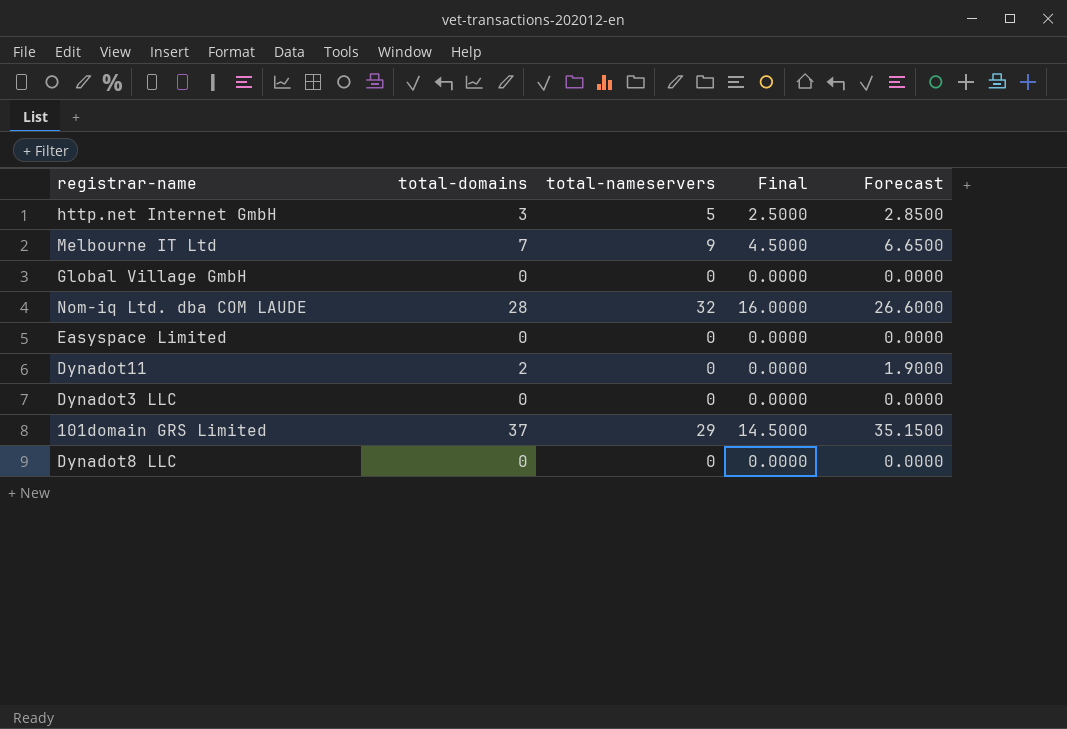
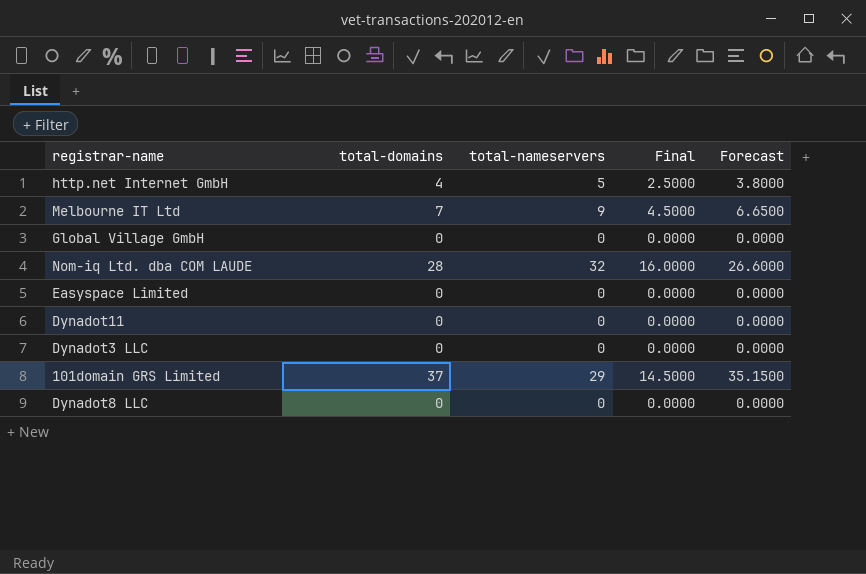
http.net Internet GmbH | total-domains: 3 -> 4
http.net Internet GmbH | Forecast: 2.8500 -> 3.8000
Dynadot11 | total-domains: 2 -> 0
Dynadot11 | Forecast: 1.9000 -> 0.0000

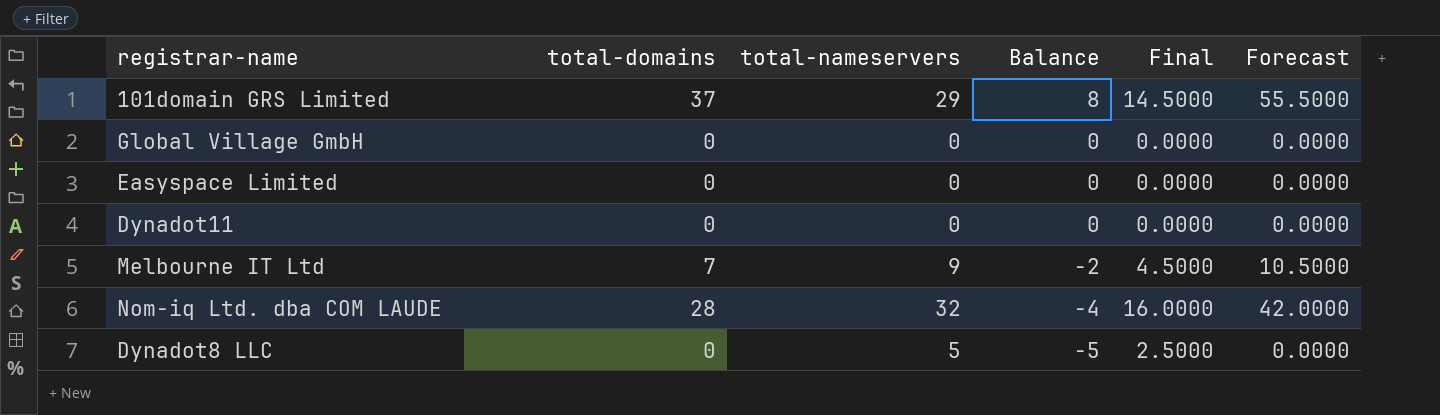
row order: none -> Balance descending
column Balance | formula: none -> [total-domains] - [total-nameservers]
column Forecast | formula: [total-domains] * 0.95 -> [total-domains] * 1.5
row http.net Internet GmbH: 4 | 5 | 2.5000 | 3.8000 -> none
row Dynadot3 LLC: 0 | 0 | 0.0000 | 0.0000 -> none
Dynadot8 LLC | total-nameservers: 0 -> 5
Dynadot8 LLC | Final: 0.0000 -> 2.5000

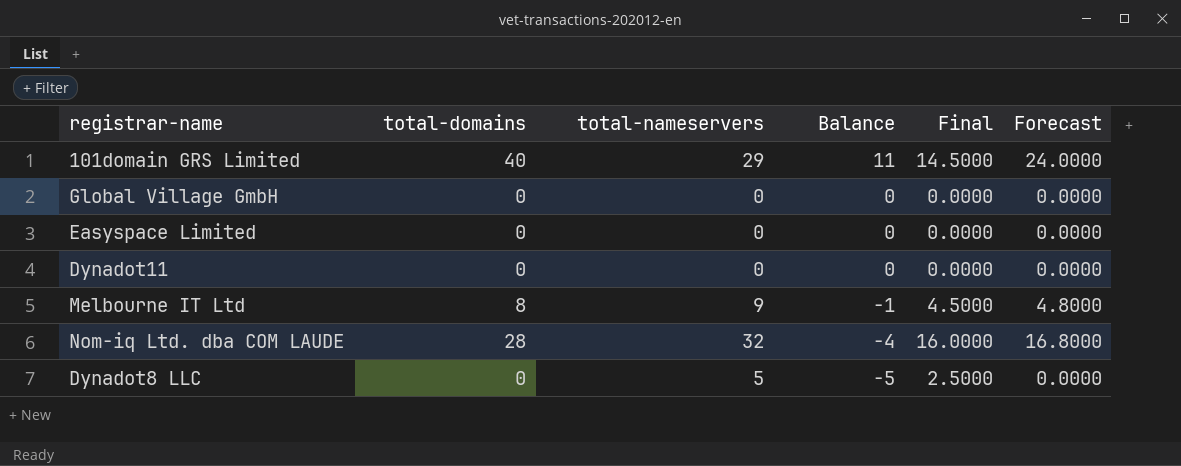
column Forecast | formula: [total-domains] * 1.5 -> [total-domains] * 0.6
101domain GRS Limited | total-domains: 37 -> 40
101domain GRS Limited | Balance: 8 -> 11
Melbourne IT Ltd | total-domains: 7 -> 8
Melbourne IT Ltd | Balance: -2 -> -1

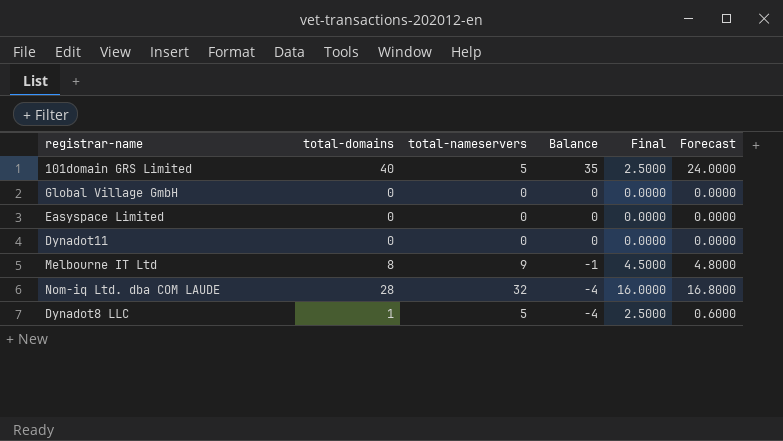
101domain GRS Limited | total-nameservers: 29 -> 5
101domain GRS Limited | Balance: 11 -> 35
101domain GRS Limited | Final: 14.5000 -> 2.5000
Dynadot8 LLC | total-domains: 0 -> 1
Dynadot8 LLC | Balance: -5 -> -4
Dynadot8 LLC | Forecast: 0.0000 -> 0.6000

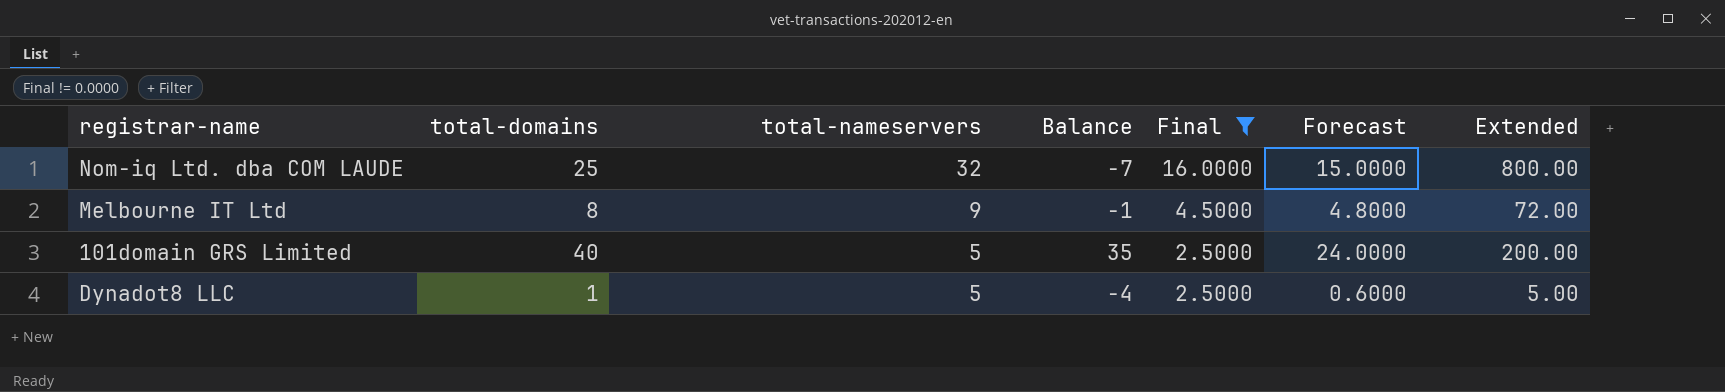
filter: none -> Final != 0.0000
row order: Balance descending -> total-nameservers descending
column Extended | formula: none -> [total-domains] * [total-nameservers]
Nom-iq Ltd. dba COM LAUDE | total-domains: 28 -> 25
Nom-iq Ltd. dba COM LAUDE | Balance: -4 -> -7
Nom-iq Ltd. dba COM LAUDE | Forecast: 16.8000 -> 15.0000

